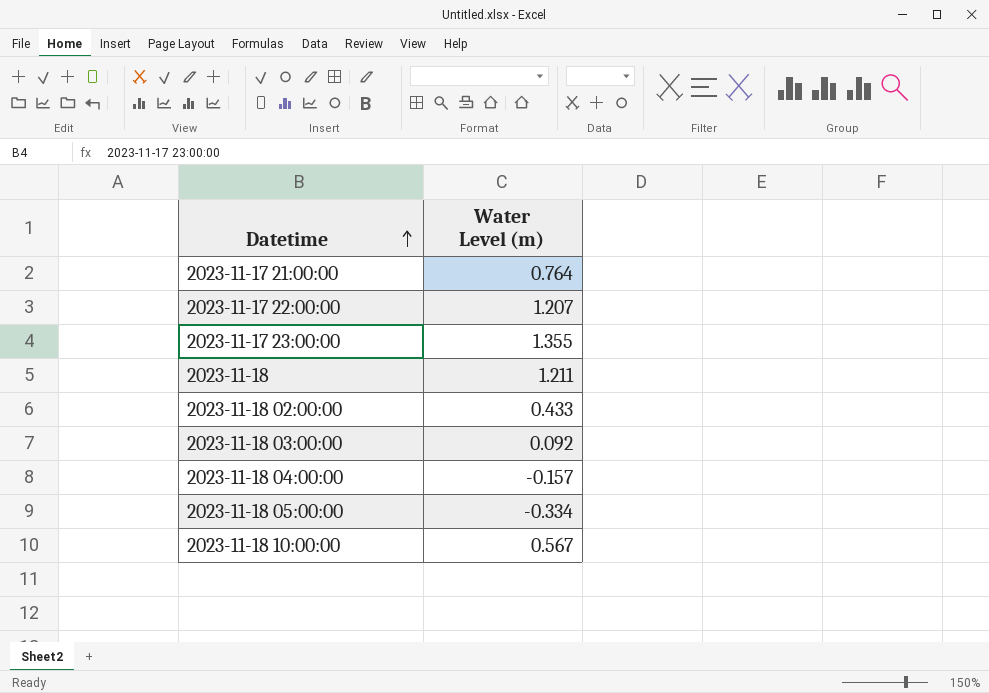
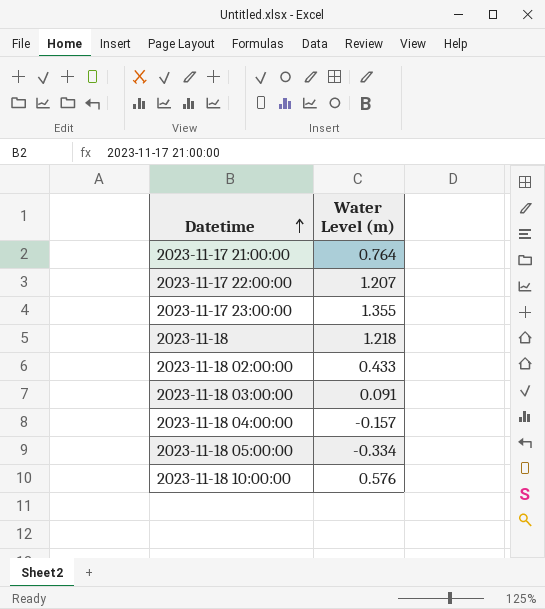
2023-11-18 | Water Level (m): 1.211 -> 1.218
2023-11-18 03:00:00 | Water Level (m): 0.092 -> 0.091
2023-11-18 10:00:00 | Water Level (m): 0.567 -> 0.576

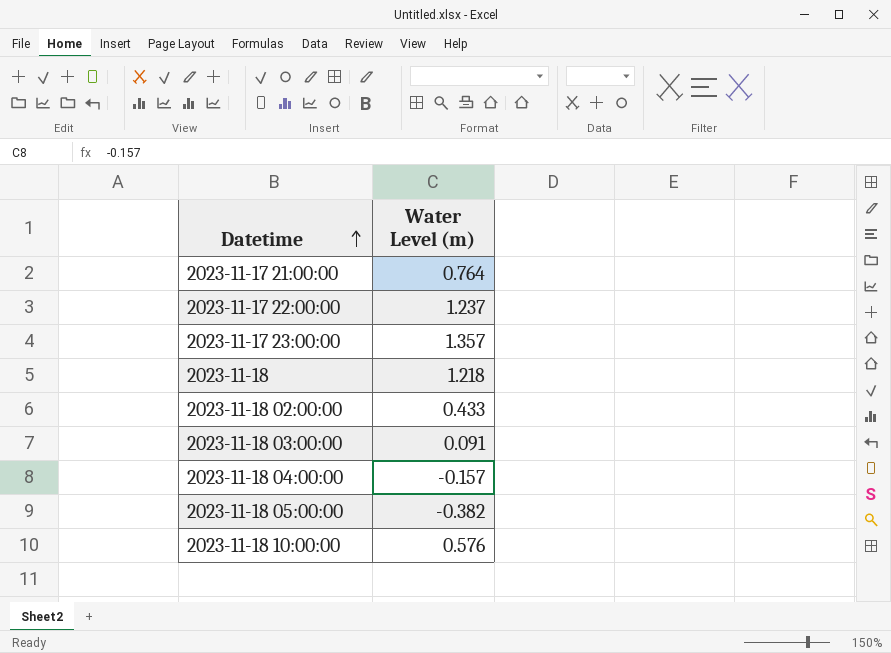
2023-11-17 22:00:00 | Water Level (m): 1.207 -> 1.237
2023-11-17 23:00:00 | Water Level (m): 1.355 -> 1.357
2023-11-18 05:00:00 | Water Level (m): -0.334 -> -0.382

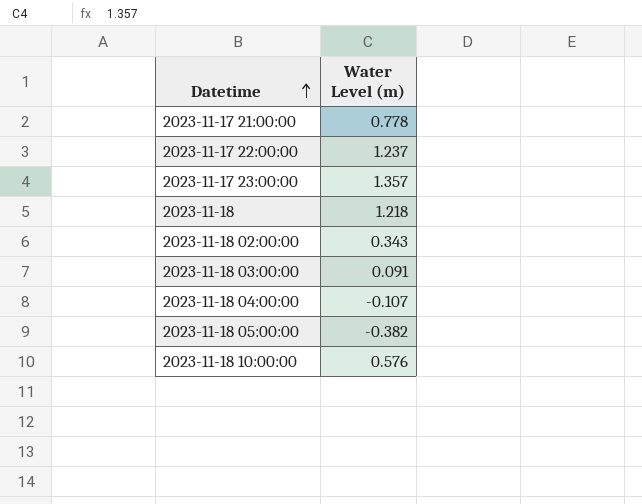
2023-11-17 21:00:00 | Water Level (m): 0.764 -> 0.778
2023-11-18 02:00:00 | Water Level (m): 0.433 -> 0.343
2023-11-18 04:00:00 | Water Level (m): -0.157 -> -0.107

